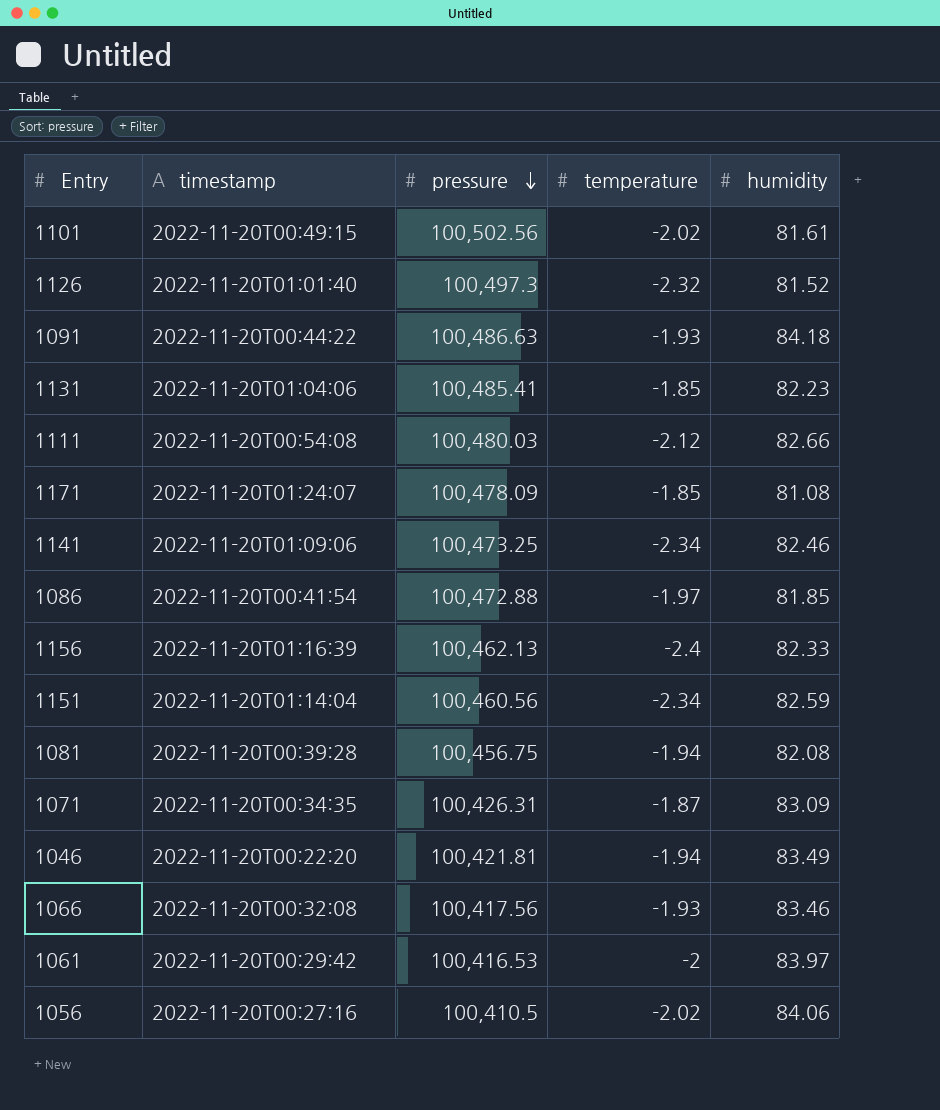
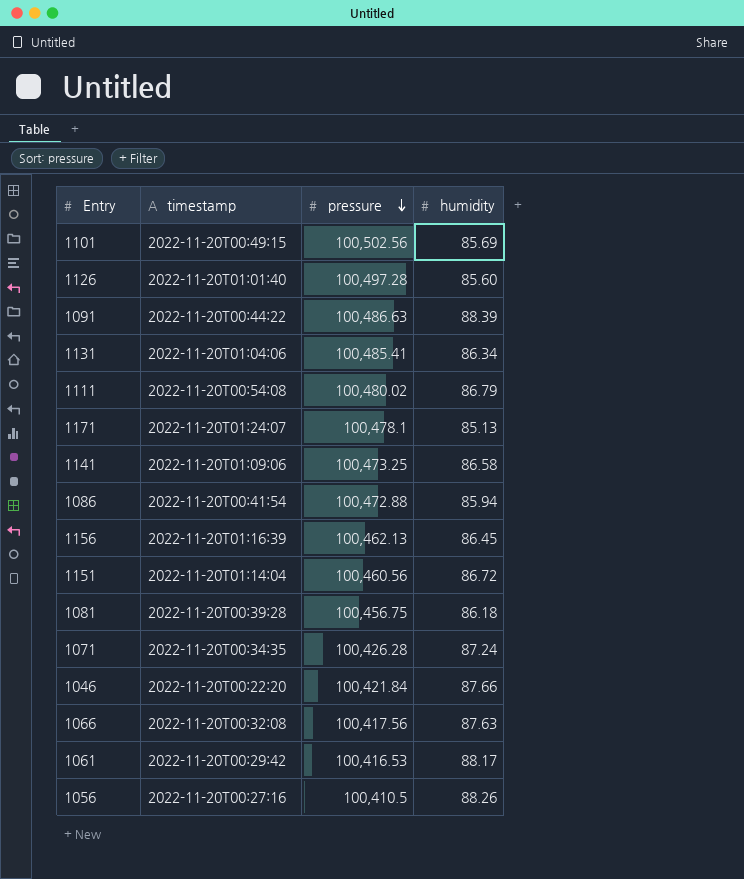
column temperature | position: 4 -> none
1101 | humidity: 81.61 -> 85.69
1126 | pressure: 100,497.3 -> 100,497.28
1126 | humidity: 81.52 -> 85.60
1091 | humidity: 84.18 -> 88.39
1131 | humidity: 82.23 -> 86.34
1111 | pressure: 100,480.03 -> 100,480.02
1111 | humidity: 82.66 -> 86.79
1171 | pressure: 100,478.09 -> 100,478.1
1171 | humidity: 81.08 -> 85.13
1141 | humidity: 82.46 -> 86.58
1086 | humidity: 81.85 -> 85.94
1156 | humidity: 82.33 -> 86.45
1151 | humidity: 82.59 -> 86.72
1081 | humidity: 82.08 -> 86.18
1071 | pressure: 100,426.31 -> 100,426.28
1071 | humidity: 83.09 -> 87.24
1046 | pressure: 100,421.81 -> 100,421.84
1046 | humidity: 83.49 -> 87.66
1066 | humidity: 83.46 -> 87.63
1061 | humidity: 83.97 -> 88.17
1056 | humidity: 84.06 -> 88.26

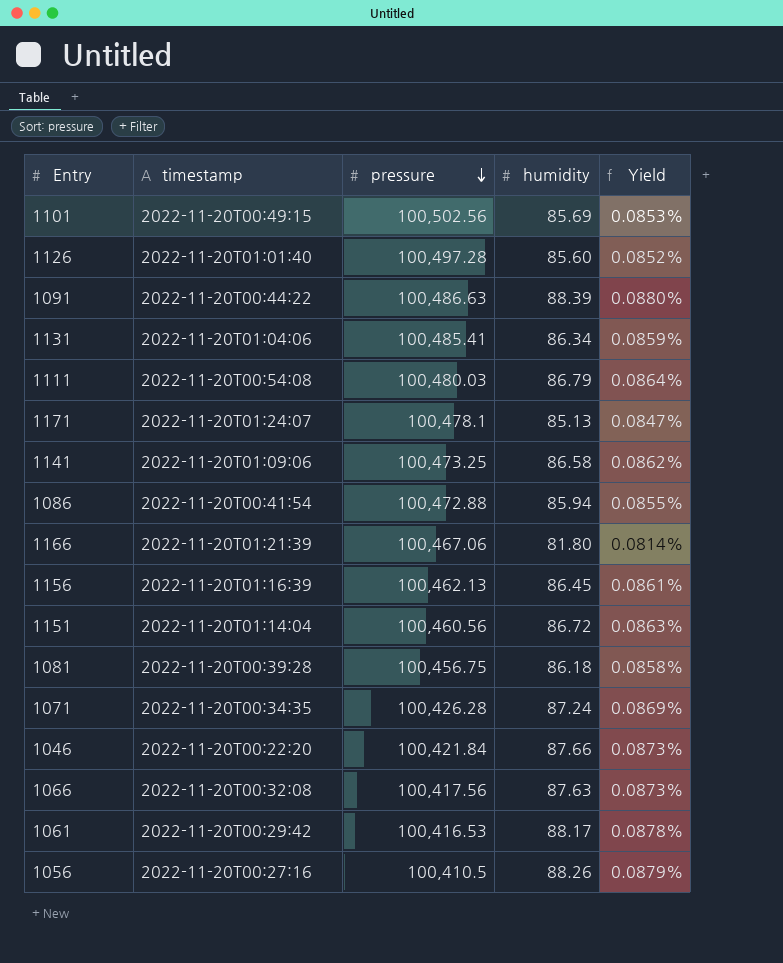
column Yield | formula: none -> [humidity] / [pressure]
1111 | pressure: 100,480.02 -> 100,480.03
row 1166: none -> 2022-11-20T01:21:39 | 100,467.06 | 81.80 | 0.0814%

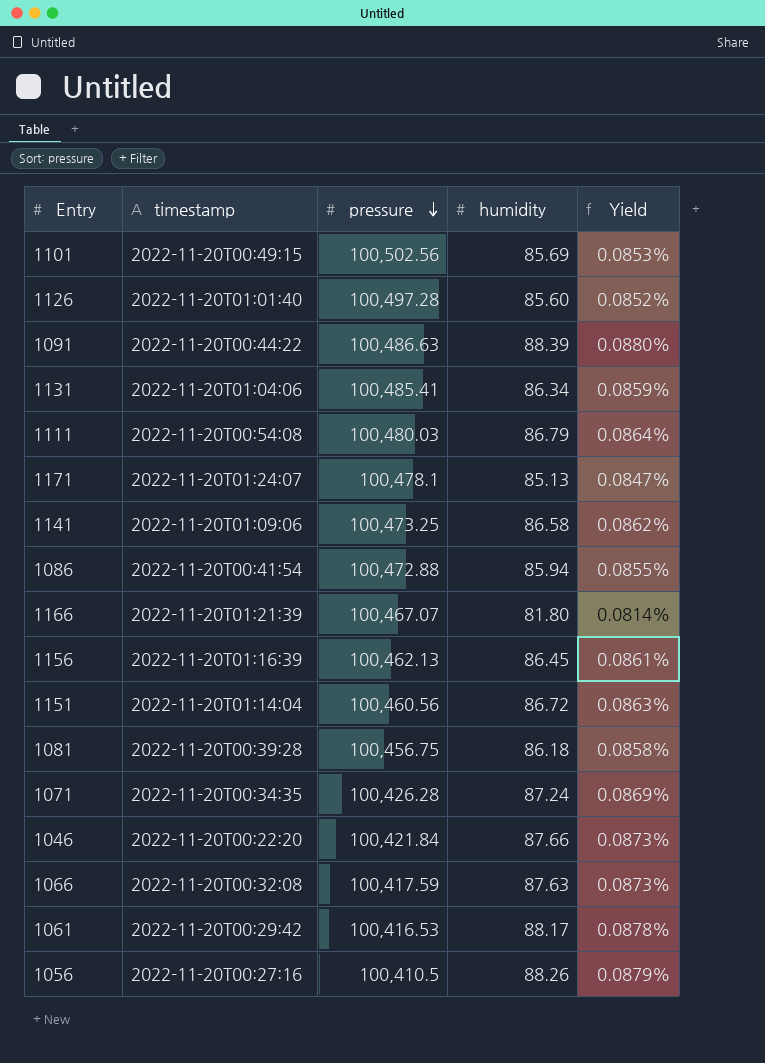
1166 | pressure: 100,467.06 -> 100,467.07
1066 | pressure: 100,417.56 -> 100,417.59

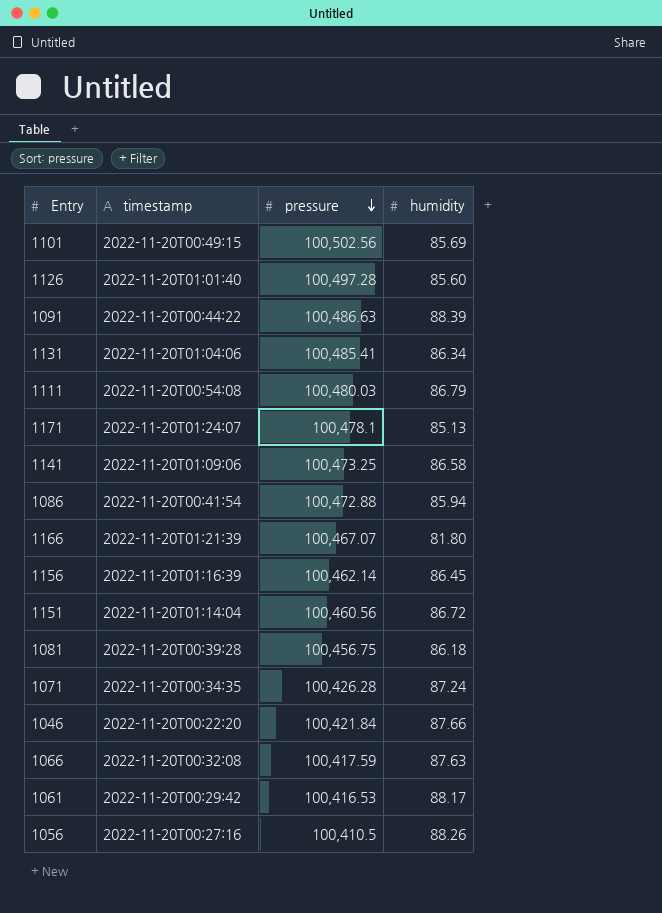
column Yield | formula: [humidity] / [pressure] -> none
1156 | pressure: 100,462.13 -> 100,462.14

